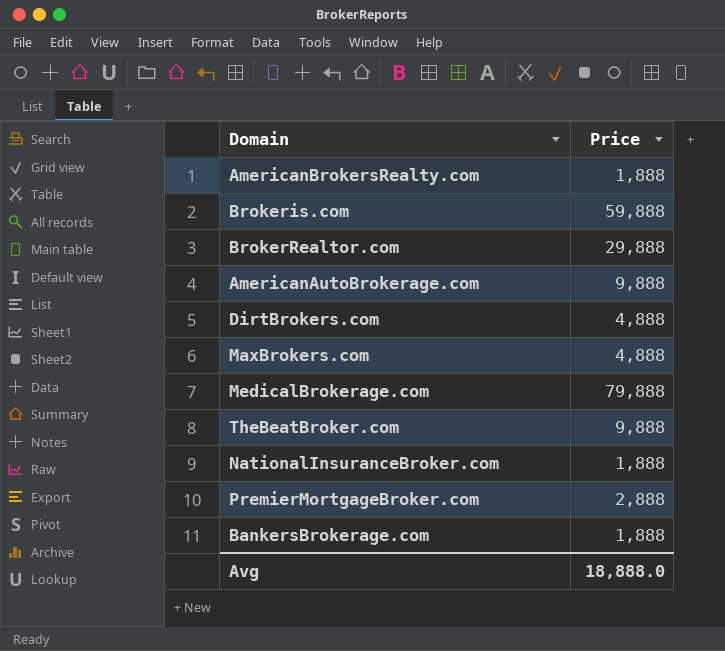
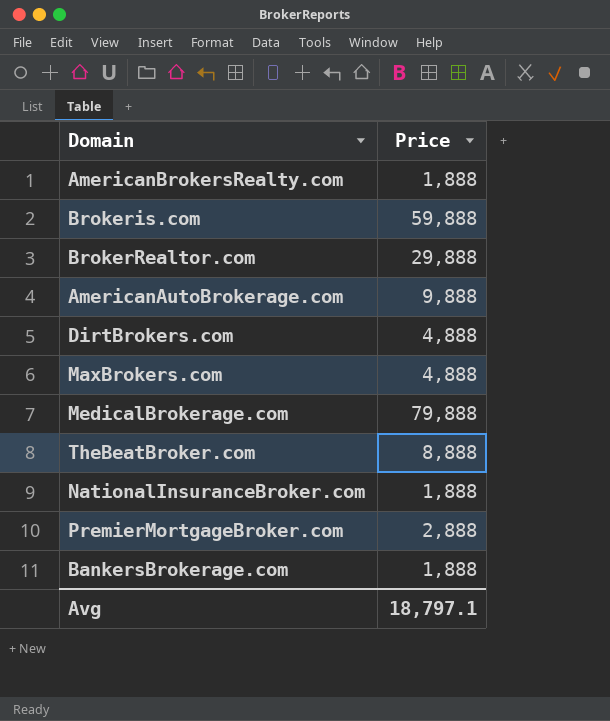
TheBeatBroker.com | Price: 9,888 -> 8,888
Avg | Price: 18,888.0 -> 18,797.1

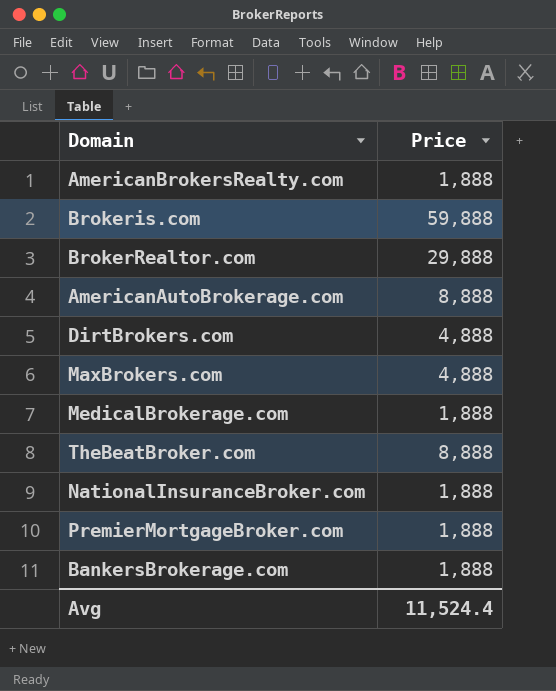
AmericanAutoBrokerage.com | Price: 9,888 -> 8,888
MedicalBrokerage.com | Price: 79,888 -> 1,888
PremierMortgageBroker.com | Price: 2,888 -> 1,888
Avg | Price: 18,797.1 -> 11,524.4

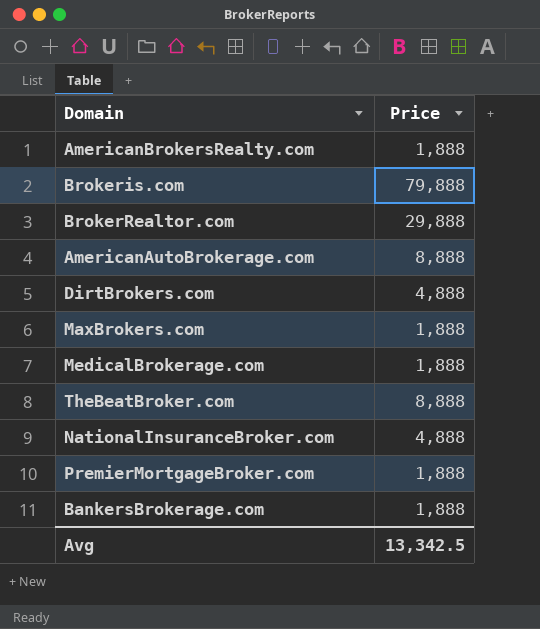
Brokeris.com | Price: 59,888 -> 79,888
MaxBrokers.com | Price: 4,888 -> 1,888
NationalInsuranceBroker.com | Price: 1,888 -> 4,888
Avg | Price: 11,524.4 -> 13,342.5

